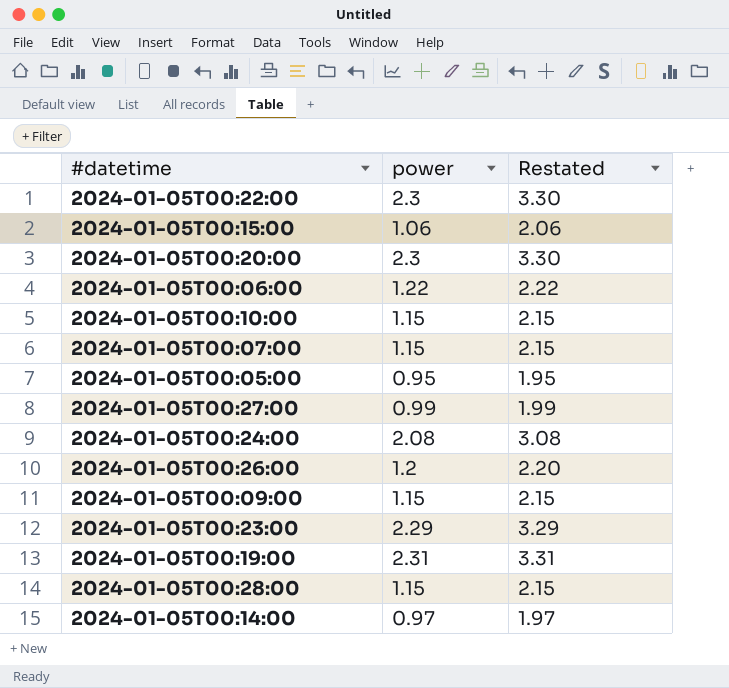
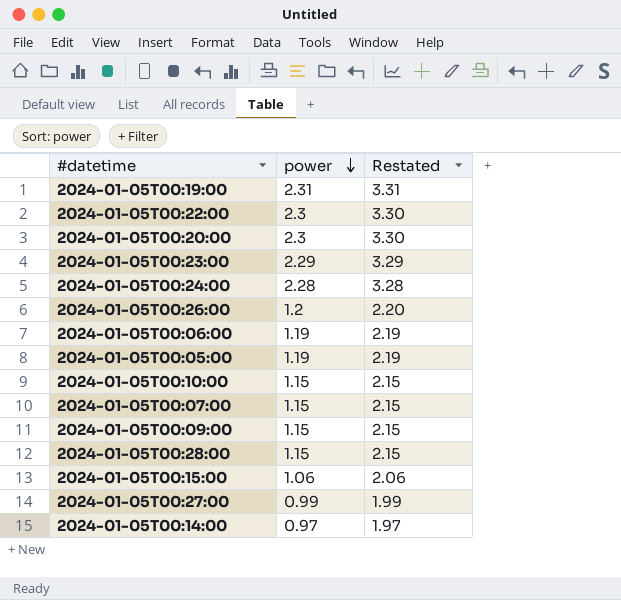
row order: none -> power descending
2024-01-05T00:24:00 | power: 2.08 -> 2.28
2024-01-05T00:24:00 | Restated: 3.08 -> 3.28
2024-01-05T00:06:00 | power: 1.22 -> 1.19
2024-01-05T00:06:00 | Restated: 2.22 -> 2.19
2024-01-05T00:05:00 | power: 0.95 -> 1.19
2024-01-05T00:05:00 | Restated: 1.95 -> 2.19

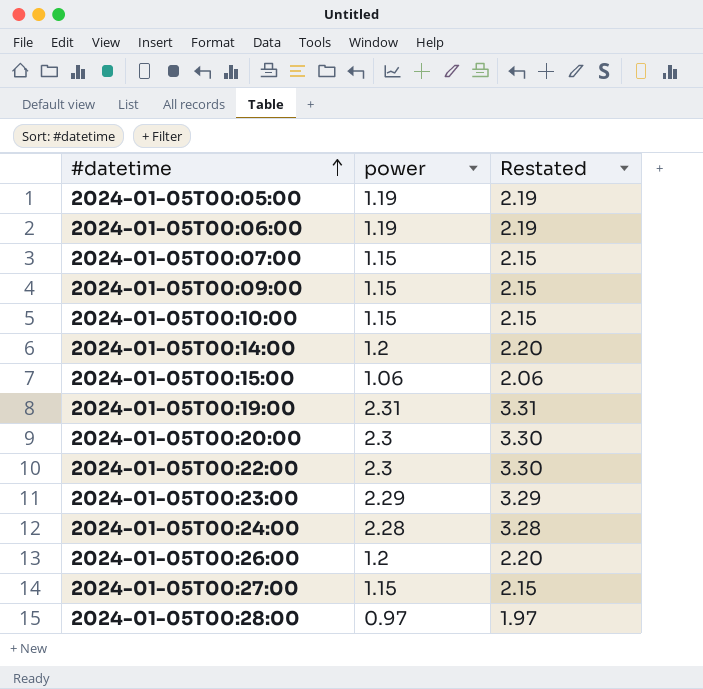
row order: power descending -> #datetime ascending
2024-01-05T00:14:00 | power: 0.97 -> 1.2
2024-01-05T00:14:00 | Restated: 1.97 -> 2.20
2024-01-05T00:27:00 | power: 0.99 -> 1.15
2024-01-05T00:27:00 | Restated: 1.99 -> 2.15
2024-01-05T00:28:00 | power: 1.15 -> 0.97
2024-01-05T00:28:00 | Restated: 2.15 -> 1.97

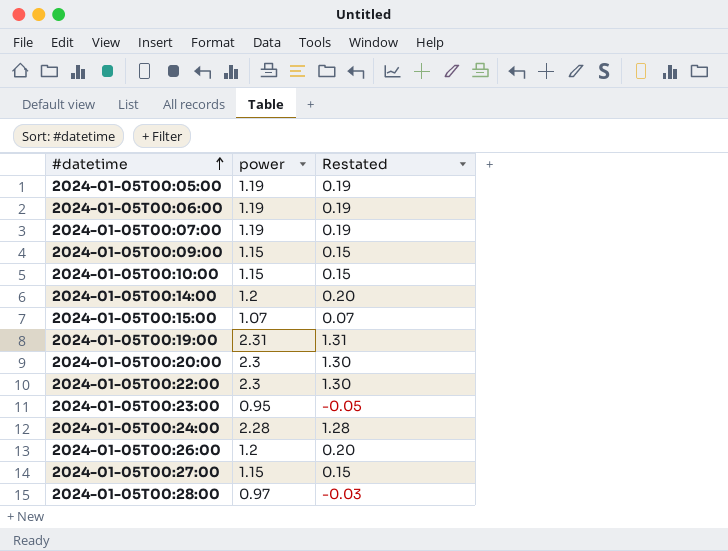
column Restated | formula: [power] + 1 -> [power] - 1
2024-01-05T00:07:00 | power: 1.15 -> 1.19
2024-01-05T00:15:00 | power: 1.06 -> 1.07
2024-01-05T00:23:00 | power: 2.29 -> 0.95

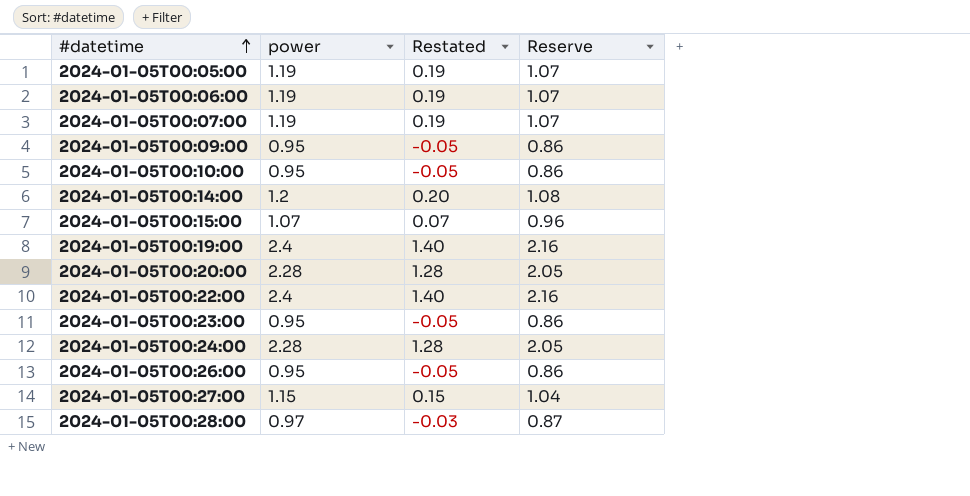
column Reserve | formula: none -> [power] * 0.9
2024-01-05T00:09:00 | power: 1.15 -> 0.95
2024-01-05T00:09:00 | Restated: 0.15 -> -0.05
2024-01-05T00:10:00 | power: 1.15 -> 0.95
2024-01-05T00:10:00 | Restated: 0.15 -> -0.05
2024-01-05T00:19:00 | power: 2.31 -> 2.4
2024-01-05T00:19:00 | Restated: 1.31 -> 1.40
2024-01-05T00:20:00 | power: 2.3 -> 2.28
2024-01-05T00:20:00 | Restated: 1.30 -> 1.28
2024-01-05T00:22:00 | power: 2.3 -> 2.4
2024-01-05T00:22:00 | Restated: 1.30 -> 1.40
2024-01-05T00:26:00 | power: 1.2 -> 0.95
2024-01-05T00:26:00 | Restated: 0.20 -> -0.05

